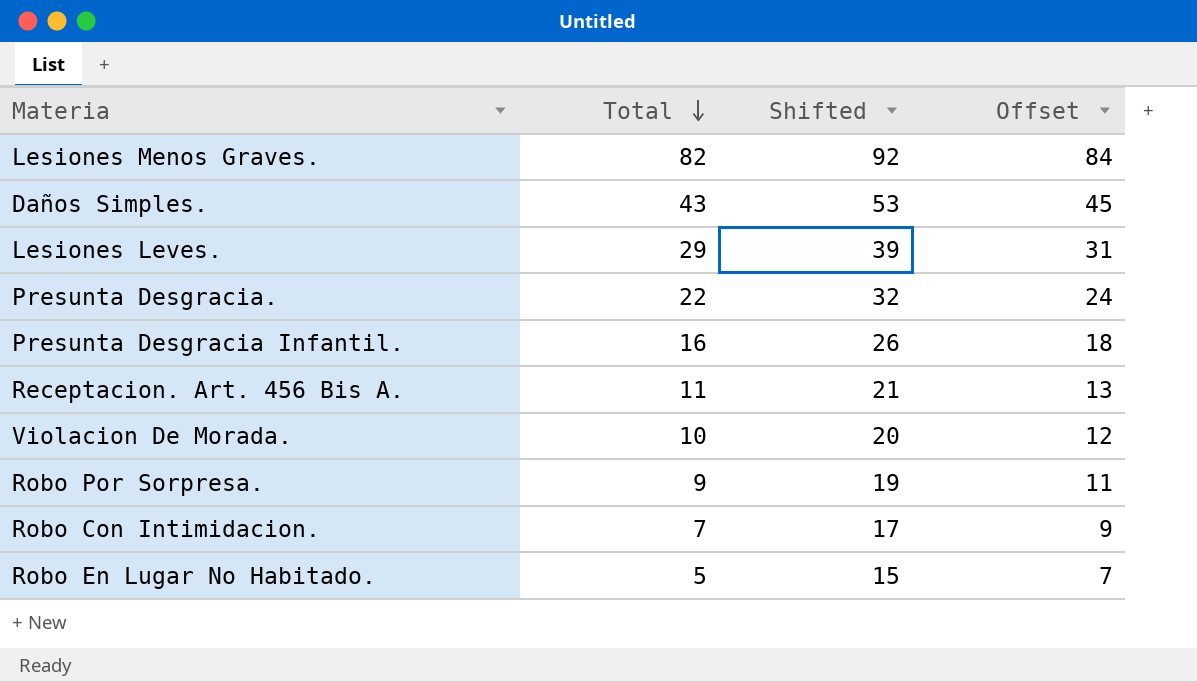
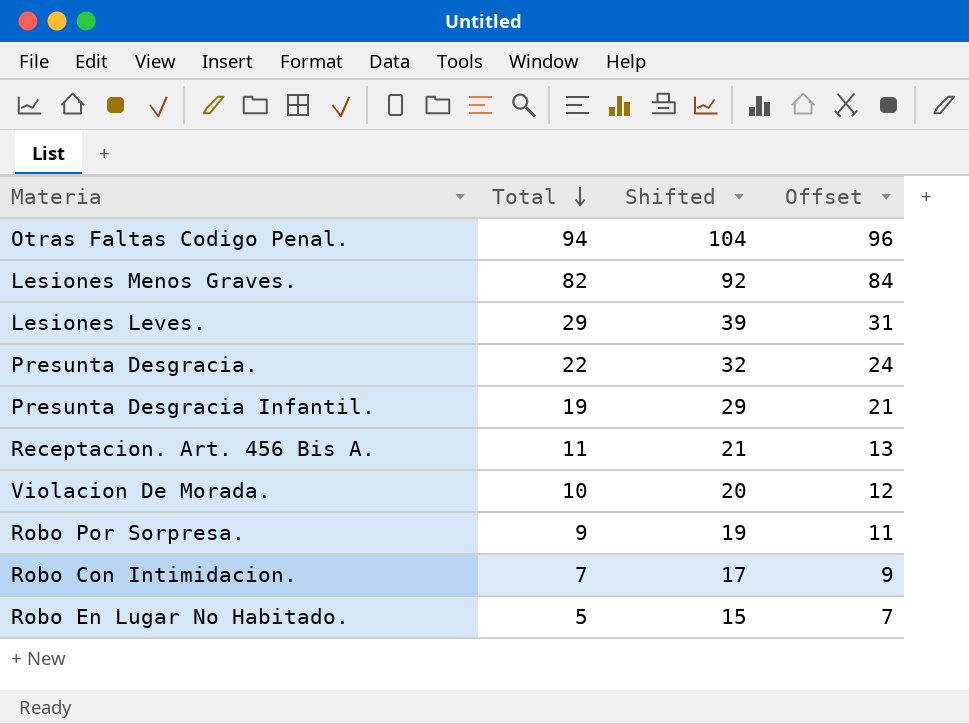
row Daños Simples.: 43 | 53 | 45 -> none
row Otras Faltas Codigo Penal.: none -> 94 | 104 | 96
Presunta Desgracia Infantil. | Total: 16 -> 19
Presunta Desgracia Infantil. | Shifted: 26 -> 29
Presunta Desgracia Infantil. | Offset: 18 -> 21

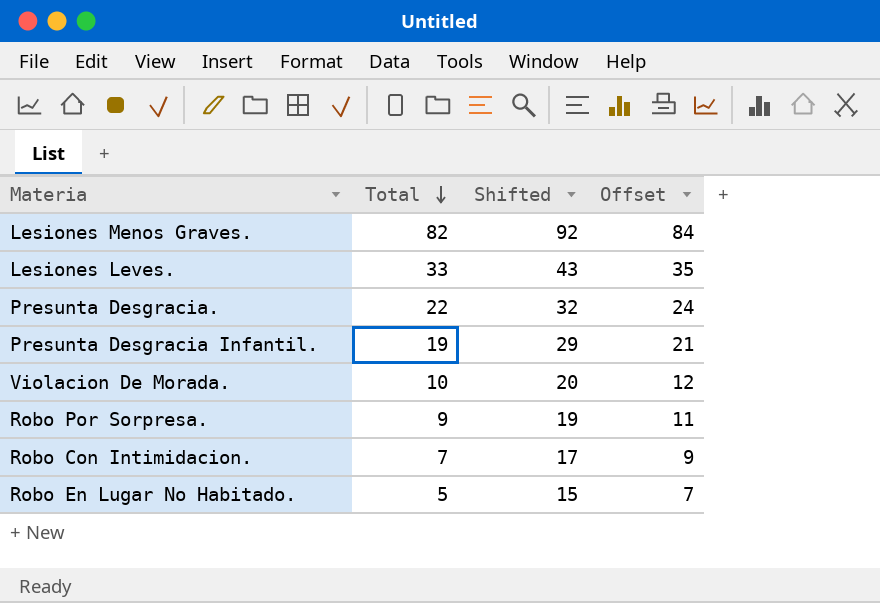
row Otras Faltas Codigo Penal.: 94 | 104 | 96 -> none
row Receptacion. Art. 456 Bis A.: 11 | 21 | 13 -> none
Lesiones Leves. | Total: 29 -> 33
Lesiones Leves. | Shifted: 39 -> 43
Lesiones Leves. | Offset: 31 -> 35

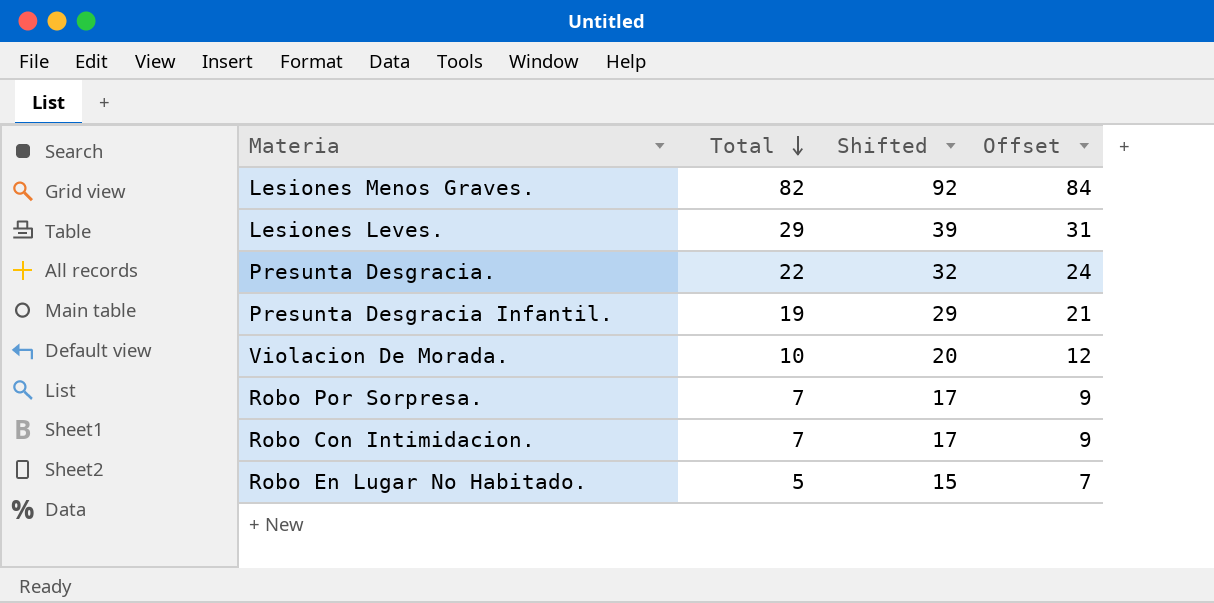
Lesiones Leves. | Total: 33 -> 29
Lesiones Leves. | Shifted: 43 -> 39
Lesiones Leves. | Offset: 35 -> 31
Robo Por Sorpresa. | Total: 9 -> 7
Robo Por Sorpresa. | Shifted: 19 -> 17
Robo Por Sorpresa. | Offset: 11 -> 9

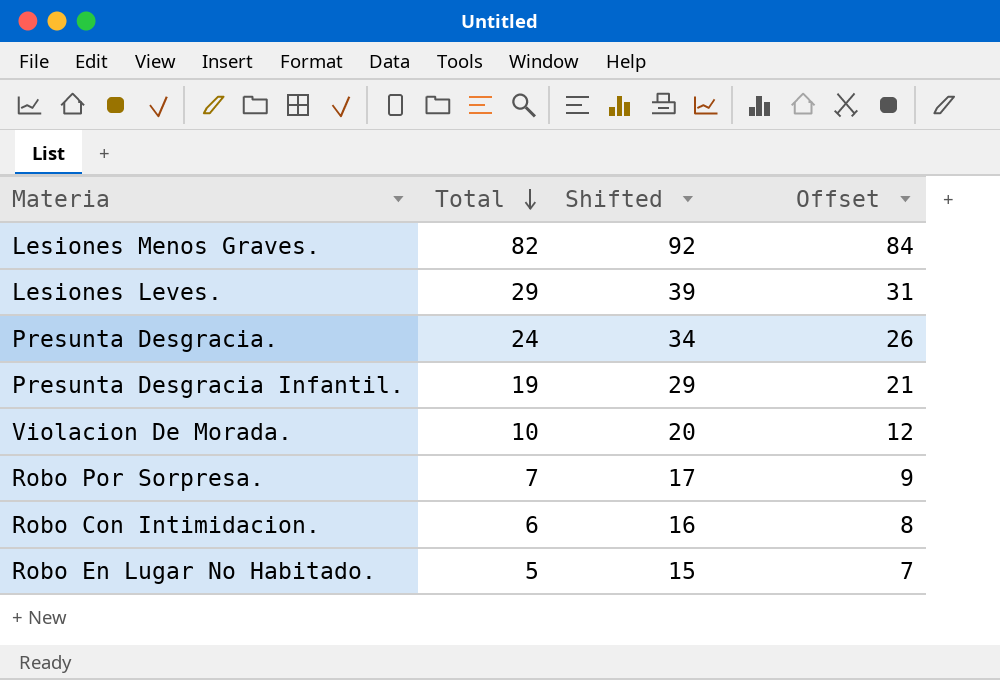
Presunta Desgracia. | Total: 22 -> 24
Presunta Desgracia. | Shifted: 32 -> 34
Presunta Desgracia. | Offset: 24 -> 26
Robo Con Intimidacion. | Total: 7 -> 6
Robo Con Intimidacion. | Shifted: 17 -> 16
Robo Con Intimidacion. | Offset: 9 -> 8

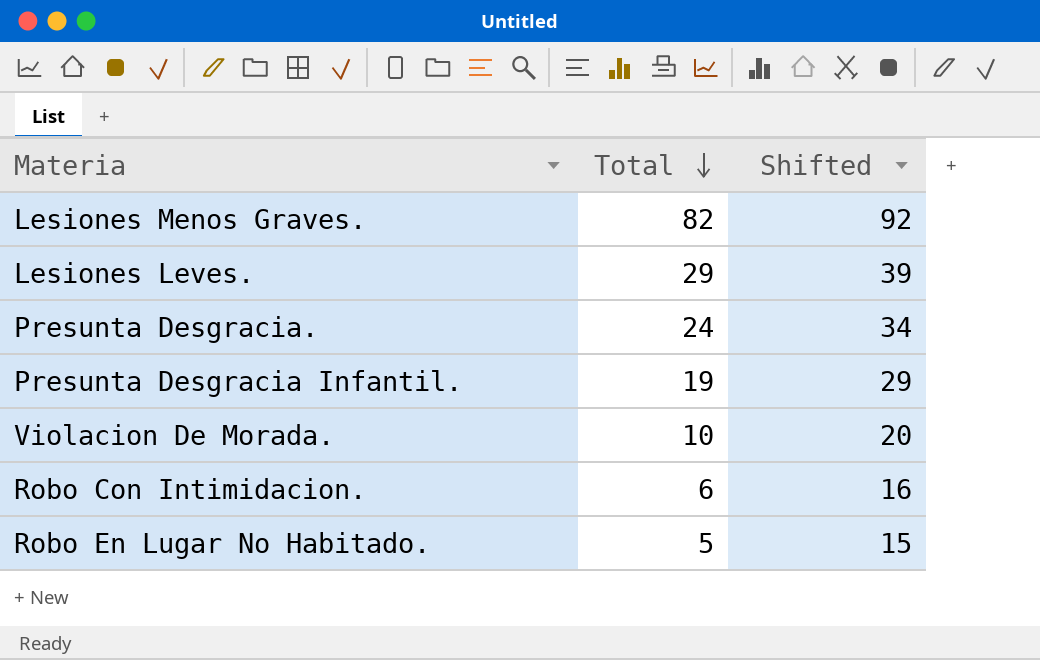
column Offset | formula: [Total] + 2 -> none
row Robo Por Sorpresa.: 7 | 17 | 9 -> none

